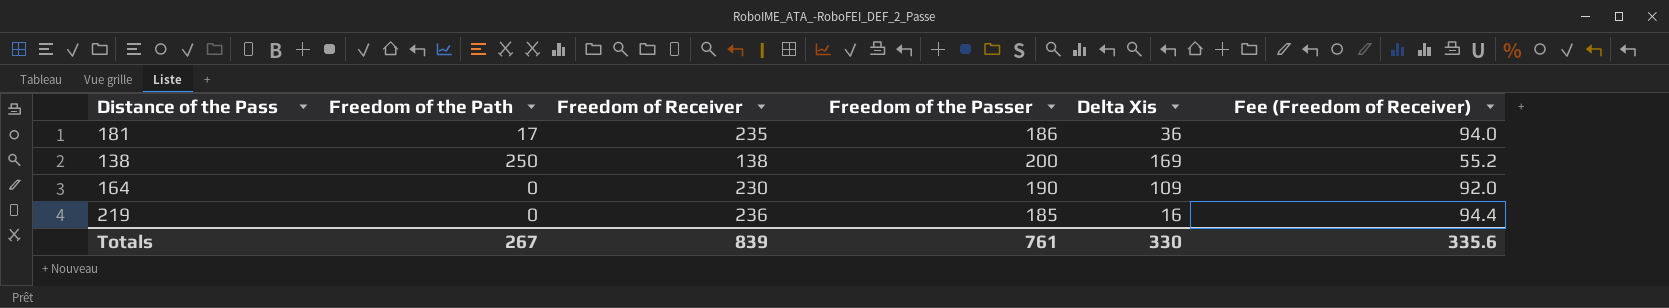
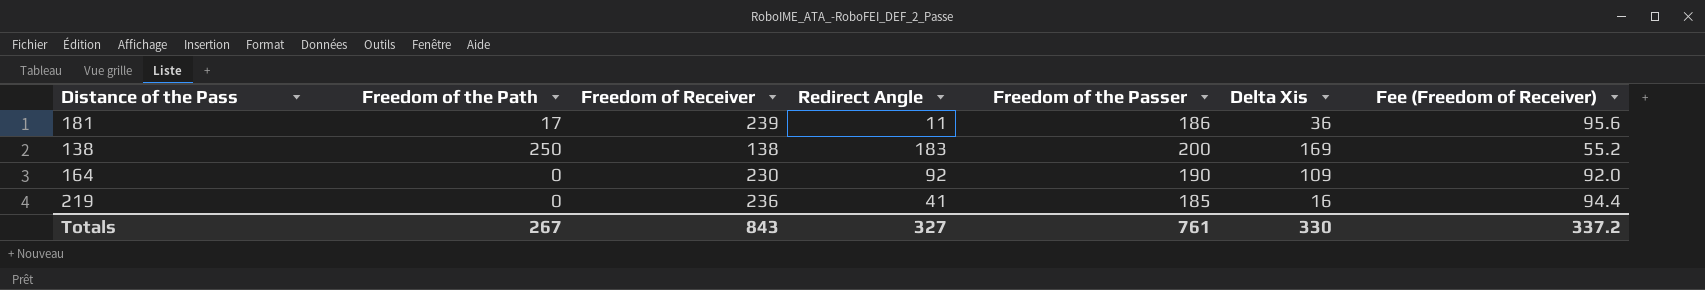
column Redirect Angle | position: none -> 4
181 | Freedom of Receiver: 235 -> 239
181 | Fee (Freedom of Receiver): 94.0 -> 95.6
Totals | Freedom of Receiver: 839 -> 843
Totals | Fee (Freedom of Receiver): 335.6 -> 337.2

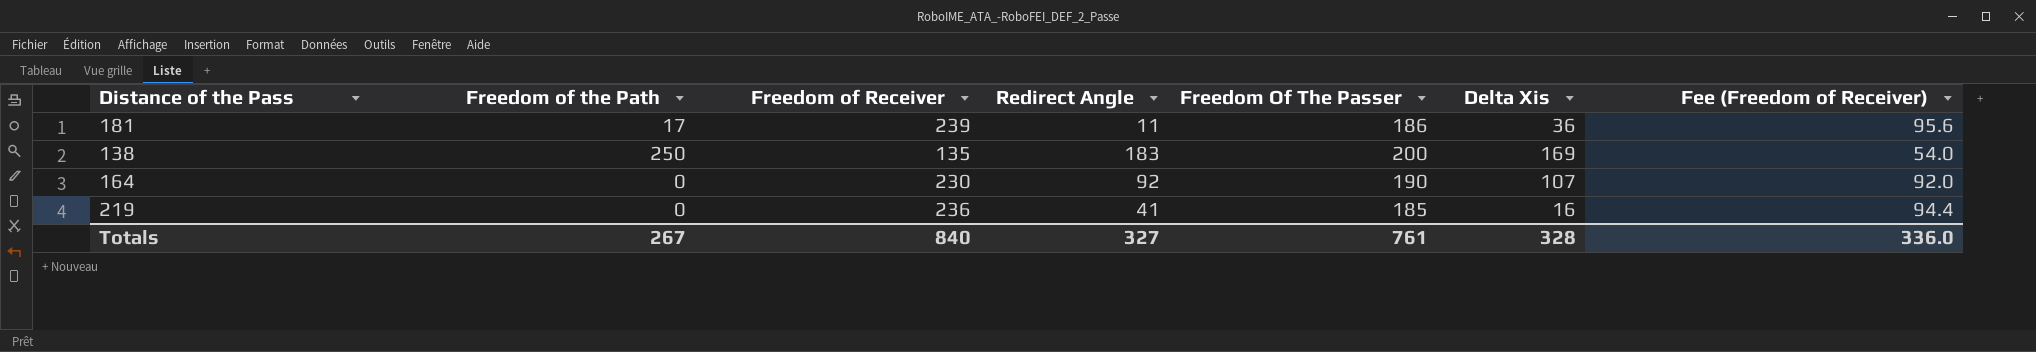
column name: Freedom of the Passer -> Freedom Of The Passer
138 | Freedom of Receiver: 138 -> 135
138 | Fee (Freedom of Receiver): 55.2 -> 54.0
164 | Delta Xis: 109 -> 107
Totals | Freedom of Receiver: 843 -> 840
Totals | Delta Xis: 330 -> 328
Totals | Fee (Freedom of Receiver): 337.2 -> 336.0

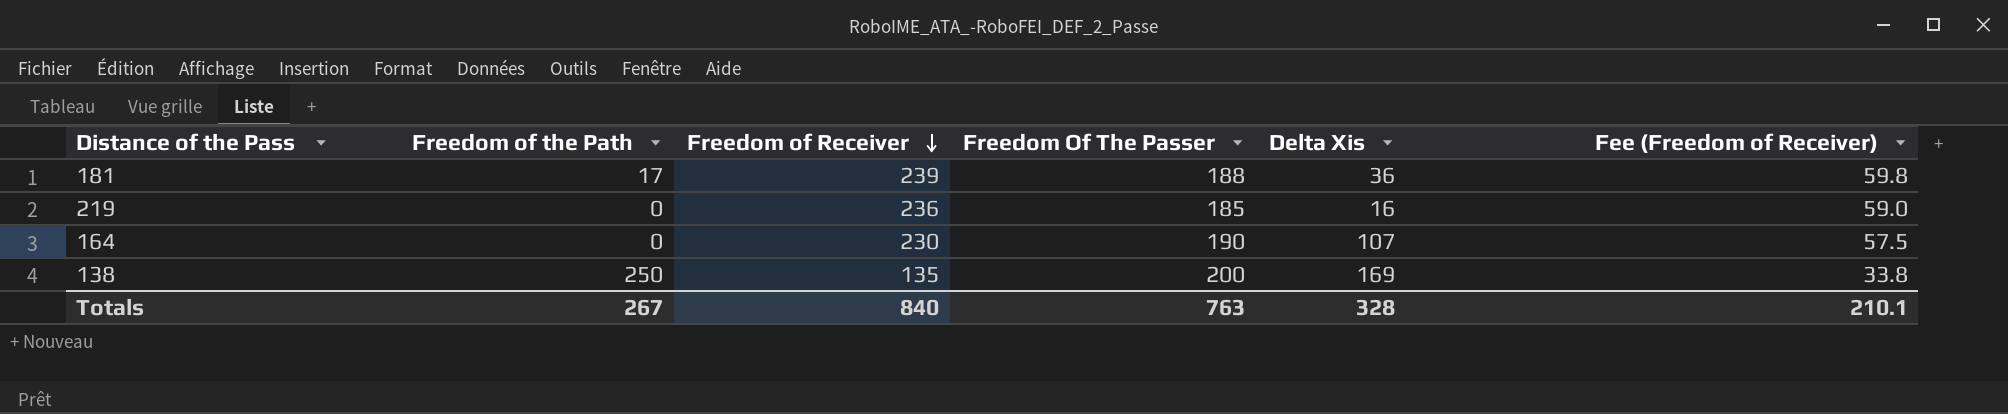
row order: none -> Freedom of Receiver descending
column Redirect Angle | position: 4 -> none
column Fee (Freedom of Receiver) | formula: [Freedom of Receiver] * 0.4 -> [Freedom of Receiver] * 0.25
181 | Freedom Of The Passer: 186 -> 188
Totals | Freedom Of The Passer: 761 -> 763
Totals | Fee (Freedom of Receiver): 336.0 -> 210.1

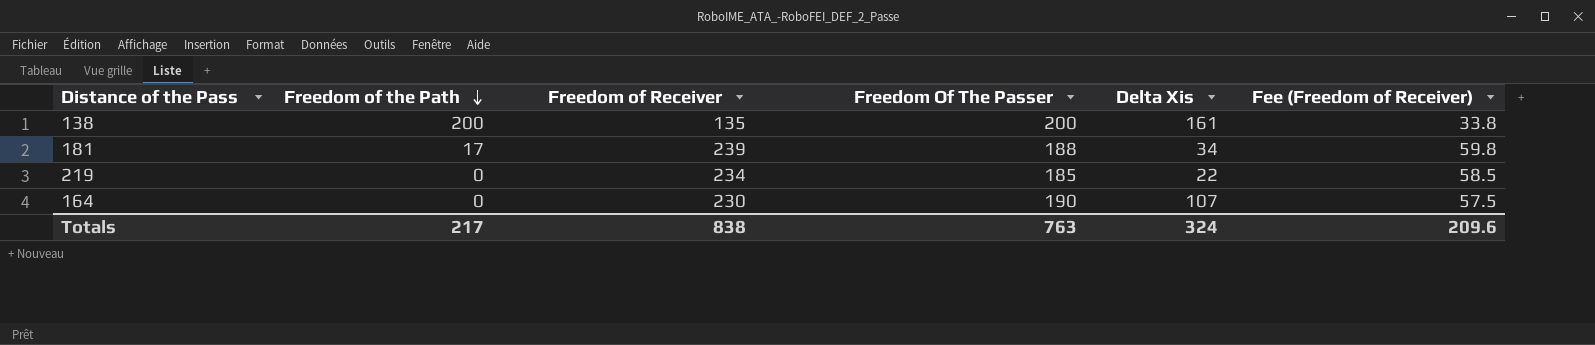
row order: Freedom of Receiver descending -> Freedom of the Path descending
138 | Freedom of the Path: 250 -> 200
138 | Delta Xis: 169 -> 161
181 | Delta Xis: 36 -> 34
219 | Freedom of Receiver: 236 -> 234
219 | Delta Xis: 16 -> 22
219 | Fee (Freedom of Receiver): 59.0 -> 58.5
Totals | Freedom of the Path: 267 -> 217
Totals | Freedom of Receiver: 840 -> 838
Totals | Delta Xis: 328 -> 324
Totals | Fee (Freedom of Receiver): 210.1 -> 209.6

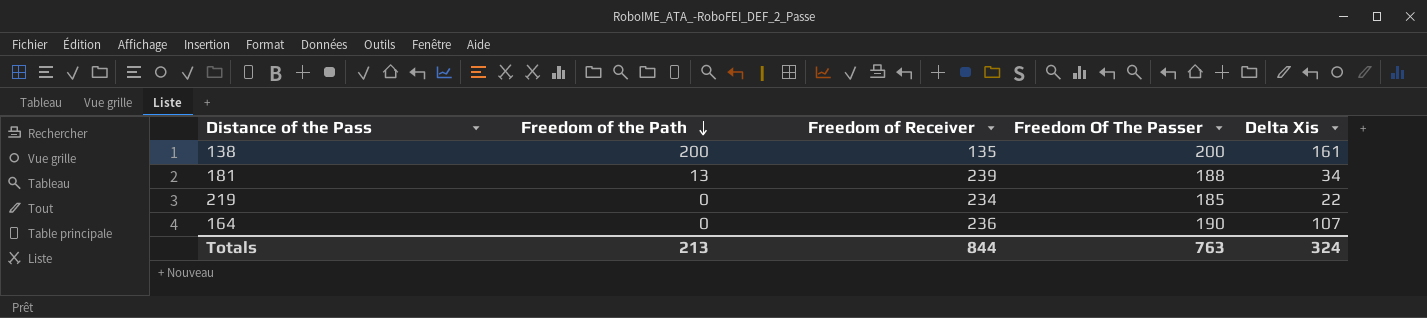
column Fee (Freedom of Receiver) | formula: [Freedom of Receiver] * 0.25 -> none
181 | Freedom of the Path: 17 -> 13
164 | Freedom of Receiver: 230 -> 236
Totals | Freedom of the Path: 217 -> 213
Totals | Freedom of Receiver: 838 -> 844

